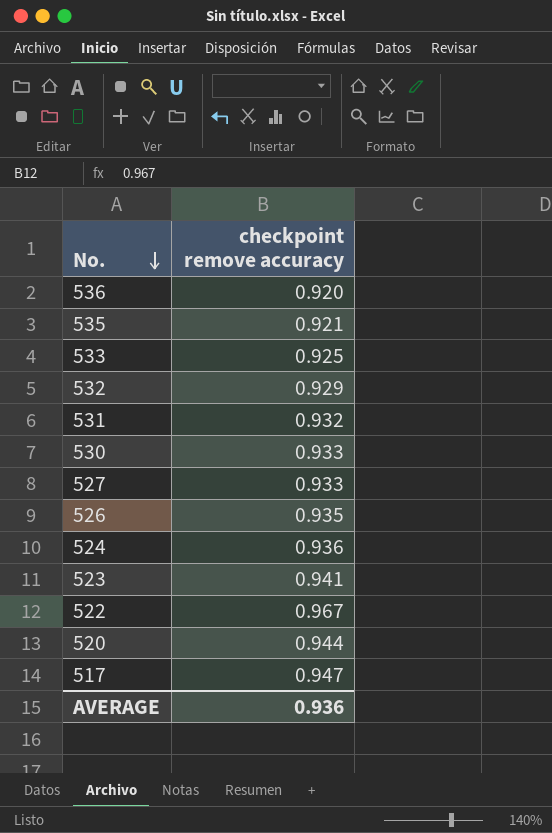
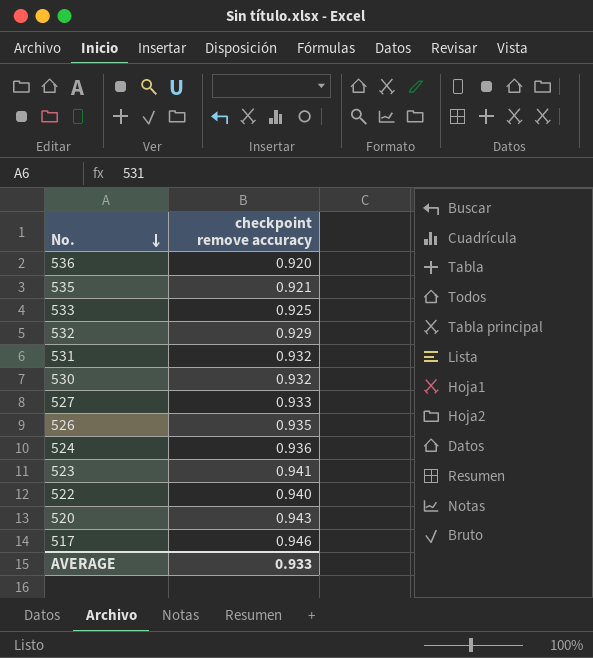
530 | checkpoint remove accuracy: 0.933 -> 0.932
522 | checkpoint remove accuracy: 0.967 -> 0.940
520 | checkpoint remove accuracy: 0.944 -> 0.943
517 | checkpoint remove accuracy: 0.947 -> 0.946
AVERAGE | checkpoint remove accuracy: 0.936 -> 0.933

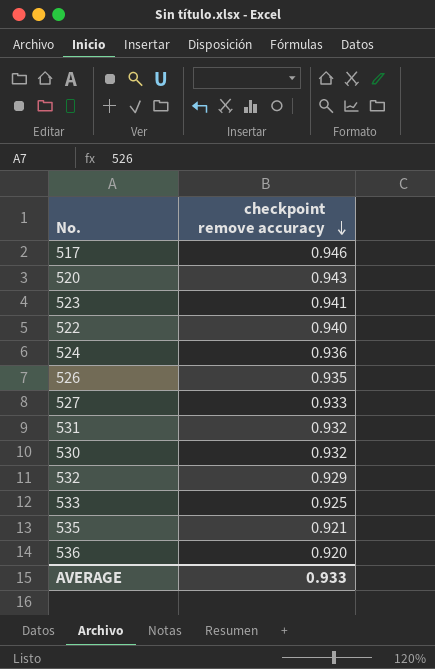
row order: No. descending -> checkpoint remove accuracy descending

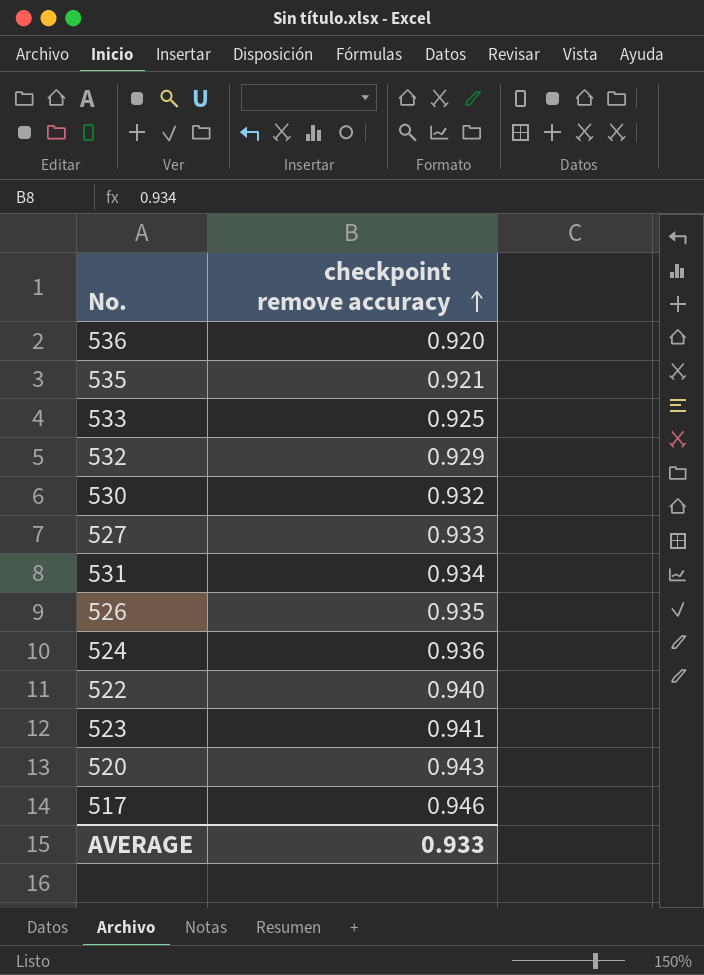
row order: checkpoint remove accuracy descending -> checkpoint remove accuracy ascending
531 | checkpoint remove accuracy: 0.932 -> 0.934

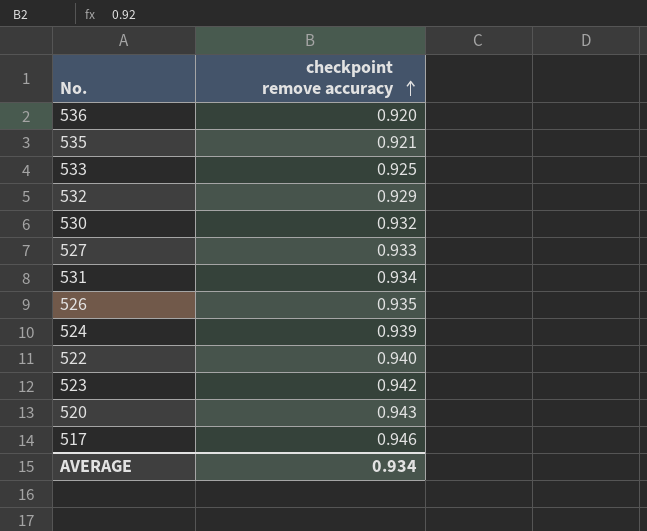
524 | checkpoint remove accuracy: 0.936 -> 0.939
523 | checkpoint remove accuracy: 0.941 -> 0.942
AVERAGE | checkpoint remove accuracy: 0.933 -> 0.934

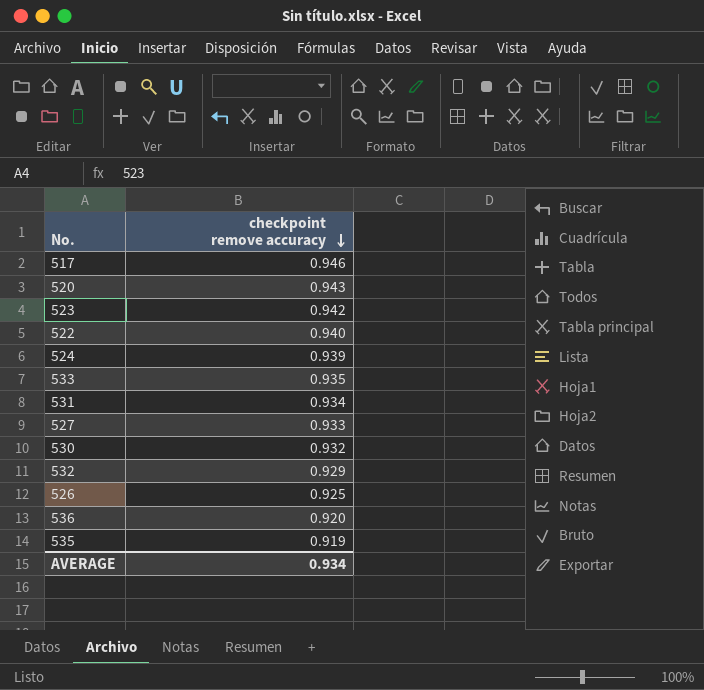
row order: checkpoint remove accuracy ascending -> checkpoint remove accuracy descending
533 | checkpoint remove accuracy: 0.925 -> 0.935
526 | checkpoint remove accuracy: 0.935 -> 0.925
535 | checkpoint remove accuracy: 0.921 -> 0.919

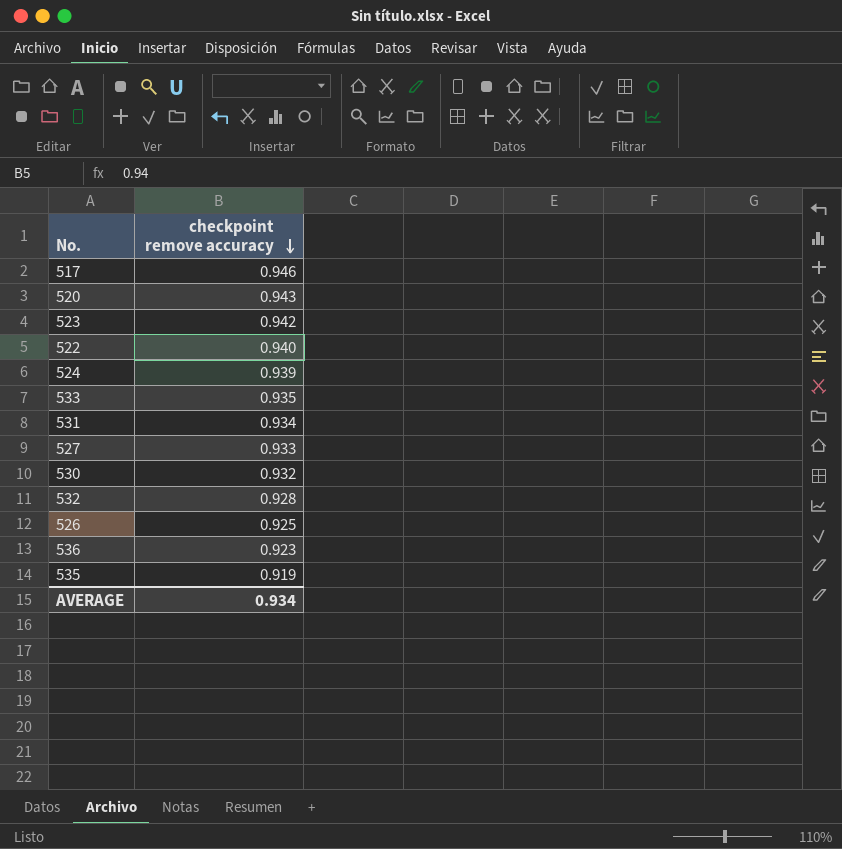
532 | checkpoint remove accuracy: 0.929 -> 0.928
536 | checkpoint remove accuracy: 0.920 -> 0.923

